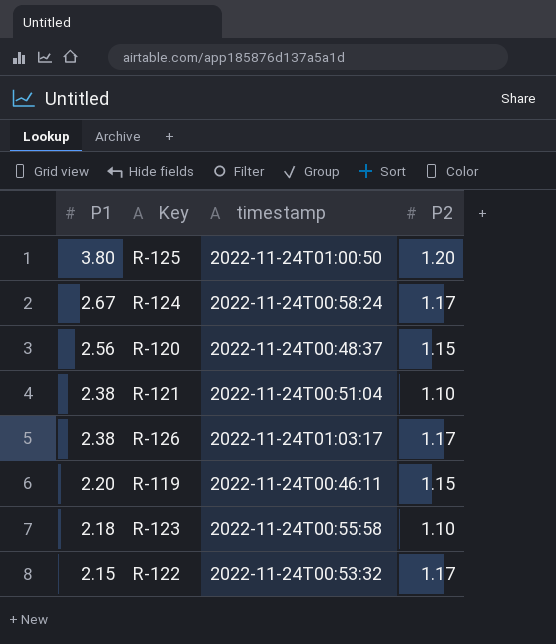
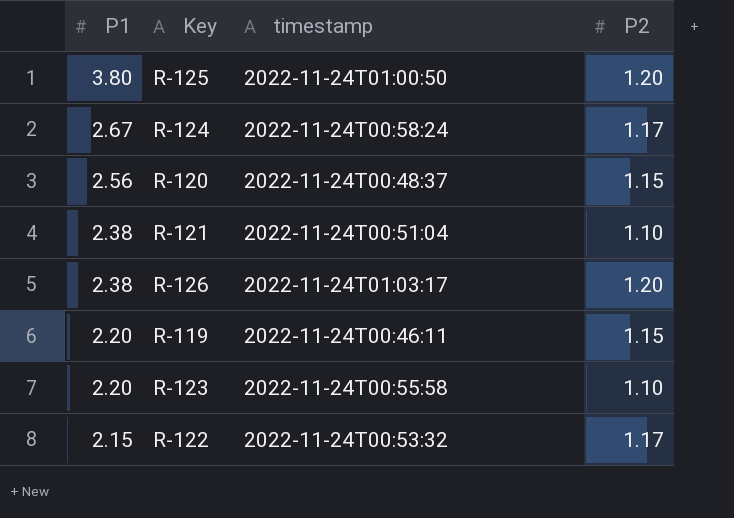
R-126 | P2: 1.17 -> 1.20
R-123 | P1: 2.18 -> 2.20

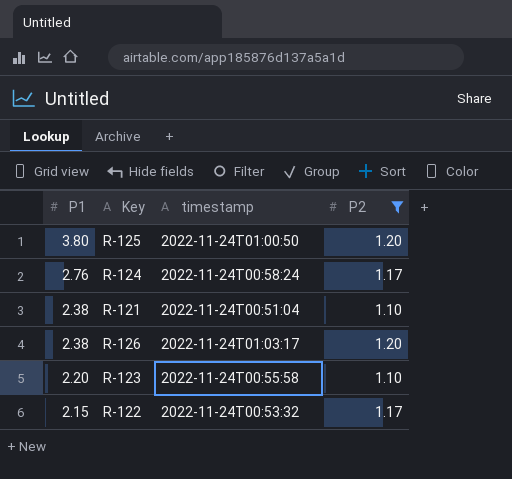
filter: none -> P2 != 1.15
R-124 | P1: 2.67 -> 2.76

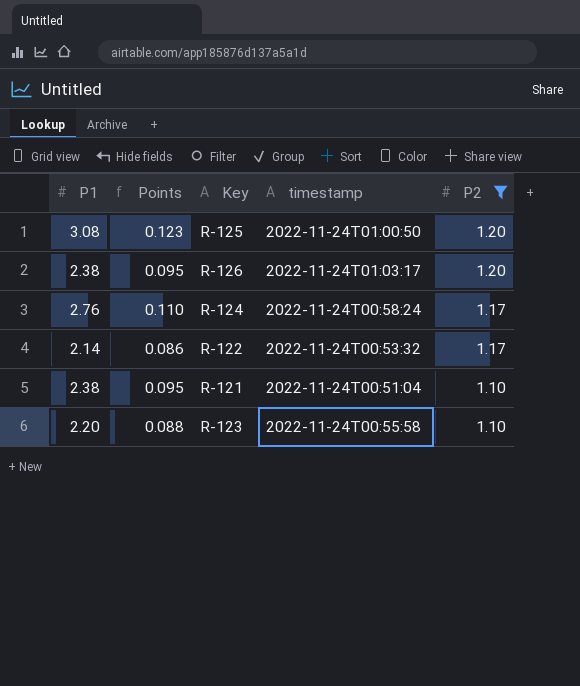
row order: P1 descending -> P2 descending
column Points | formula: none -> [P1] * 0.04
R-125 | P1: 3.80 -> 3.08
R-122 | P1: 2.15 -> 2.14

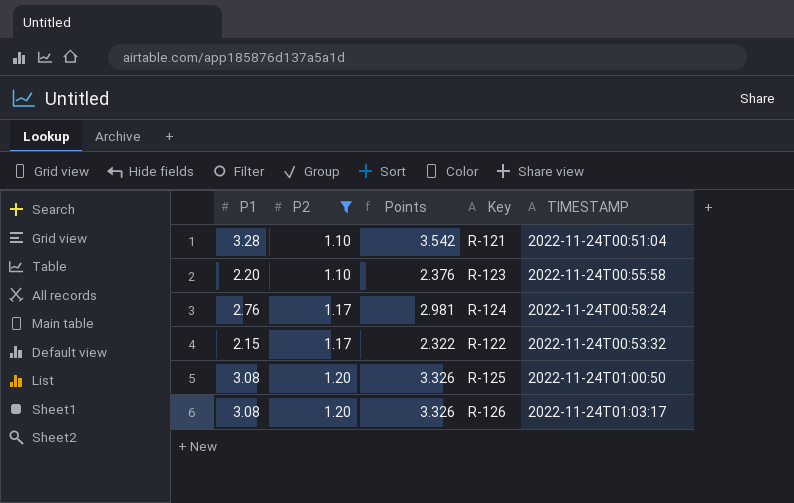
row order: P2 descending -> P2 ascending
column P2 | position: 5 -> 2
column Points | formula: [P1] * 0.04 -> [P1] * 1.08
column name: timestamp -> TIMESTAMP
R-121 | P1: 2.38 -> 3.28
R-122 | P1: 2.14 -> 2.15
R-126 | P1: 2.38 -> 3.08

